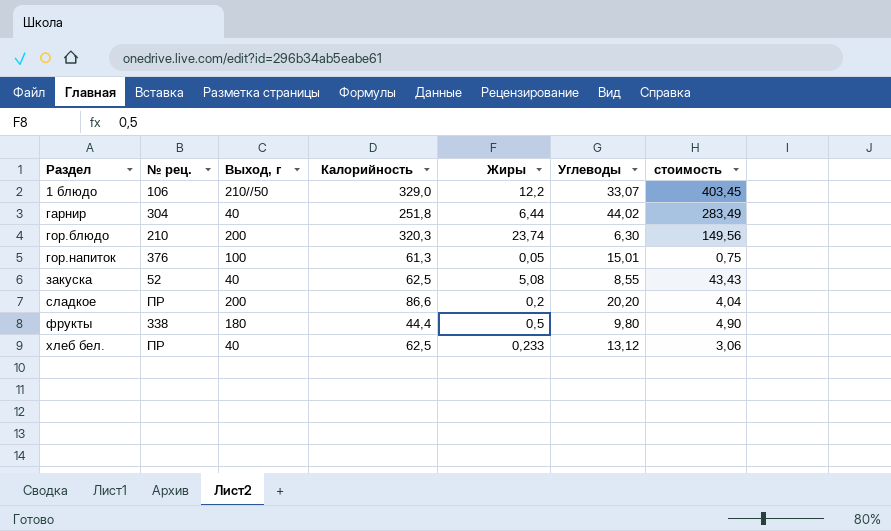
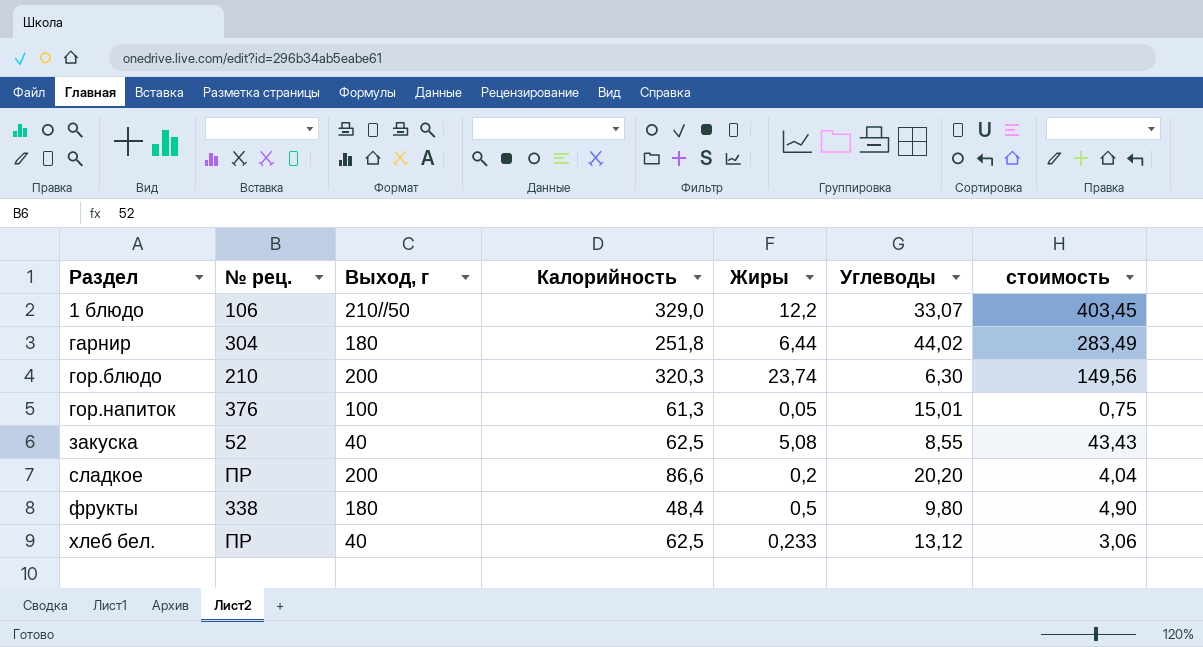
гарнир | Выход, г: 40 -> 180
фрукты | Калорийность: 44,4 -> 48,4

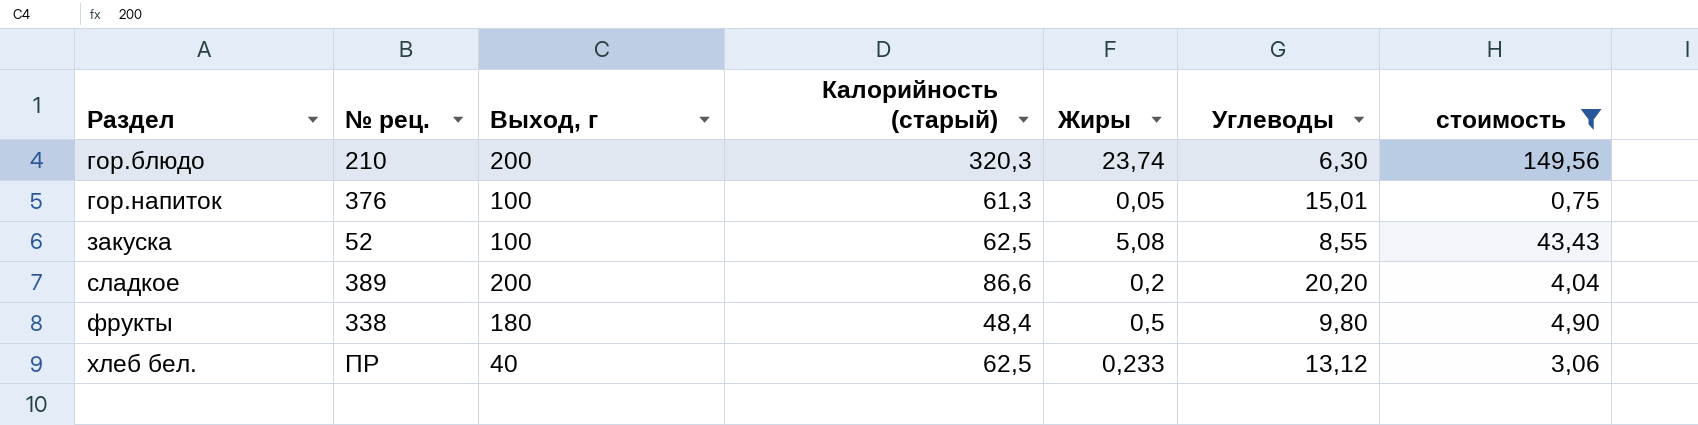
filter: none -> стоимость <= 149,56
column name: Калорийность -> Калорийность (старый)
закуска | Выход, г: 40 -> 100
сладкое | № рец.: ПР -> 389

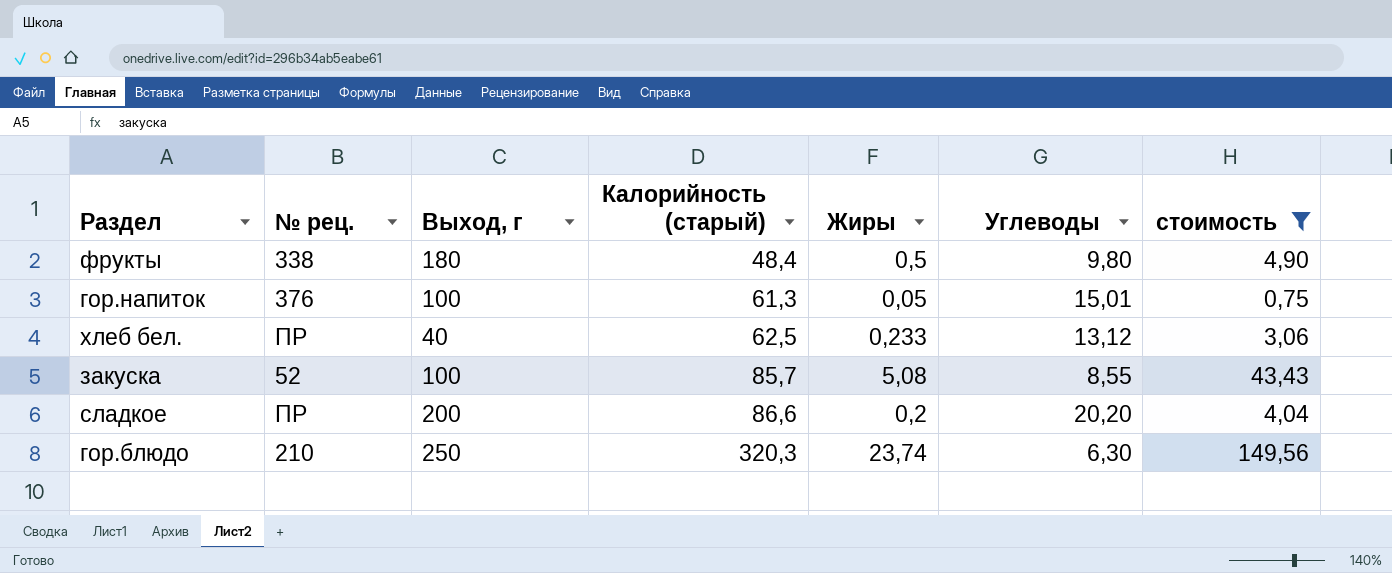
row order: Раздел ascending -> Калорийность (старый) ascending
закуска | Калорийность (старый): 62,5 -> 85,7
сладкое | № рец.: 389 -> ПР
гор.блюдо | Выход, г: 200 -> 250

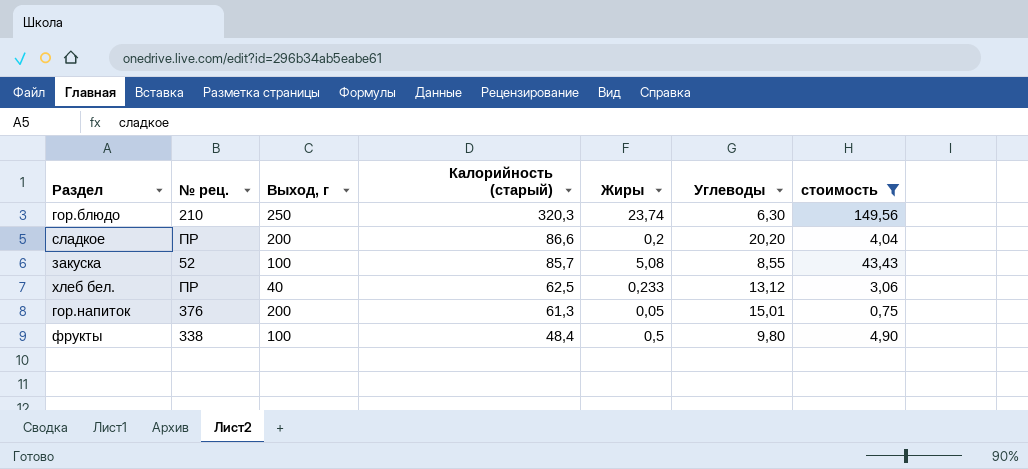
row order: Калорийность (старый) ascending -> Калорийность (старый) descending
гор.напиток | Выход, г: 100 -> 200
фрукты | Выход, г: 180 -> 100

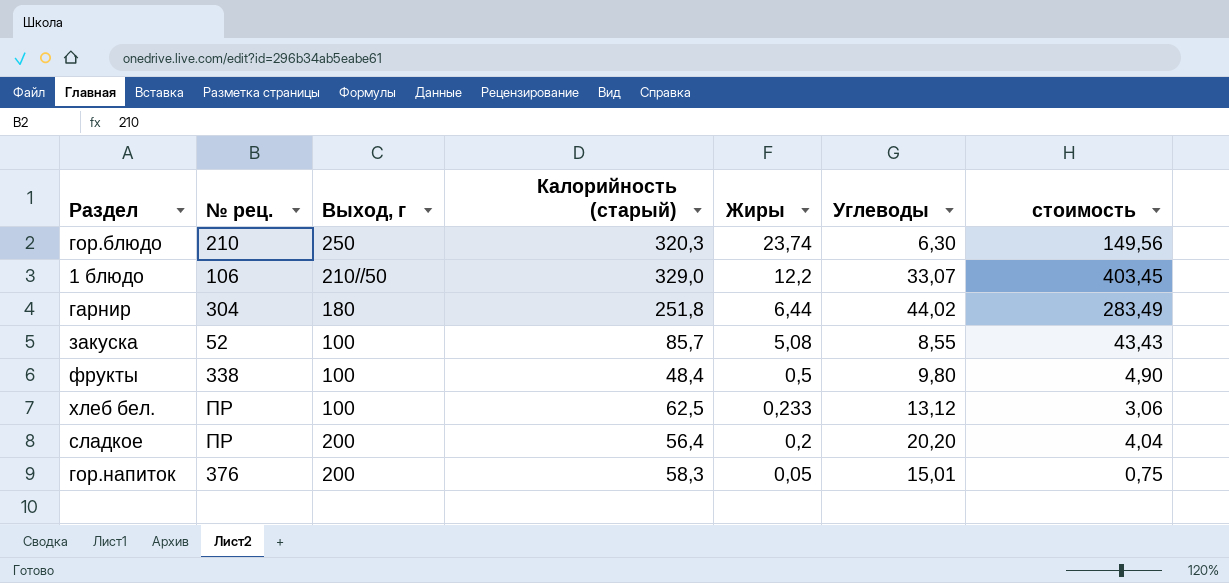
filter: стоимость <= 149,56 -> none
row order: Калорийность (старый) descending -> Жиры descending
хлеб бел. | Выход, г: 40 -> 100
сладкое | Калорийность (старый): 86,6 -> 56,4
гор.напиток | Калорийность (старый): 61,3 -> 58,3

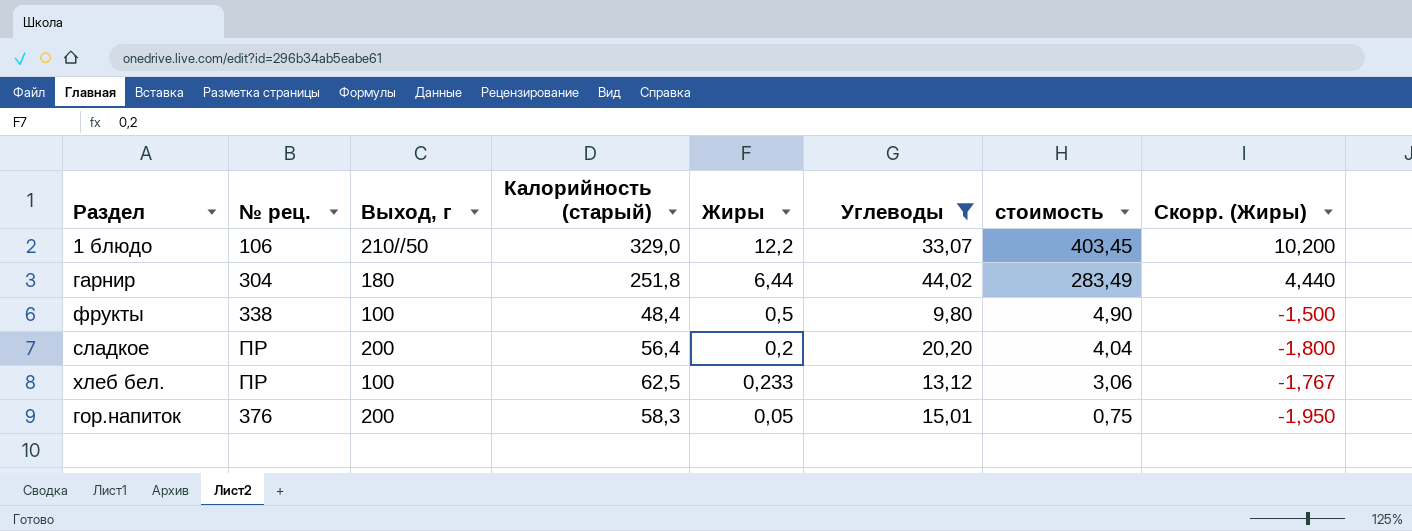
filter: none -> Углеводы >= 9,80
row order: Жиры descending -> стоимость descending
column Скорр. (Жиры) | formula: none -> [Жиры] - 2

